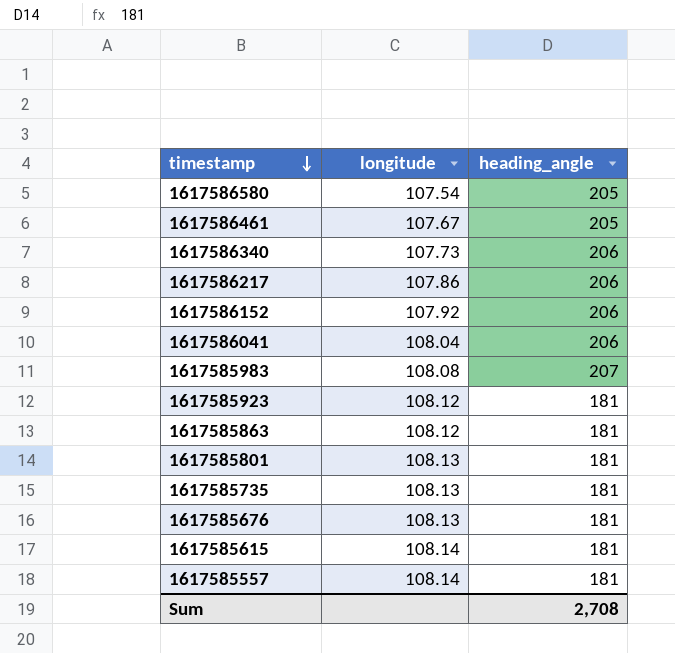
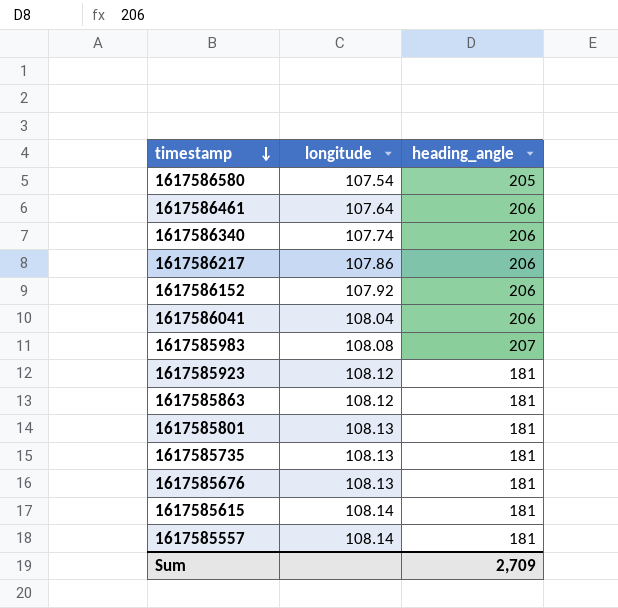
1617586461 | longitude: 107.67 -> 107.64
1617586461 | heading_angle: 205 -> 206
1617586340 | longitude: 107.73 -> 107.74
Sum | heading_angle: 2,708 -> 2,709

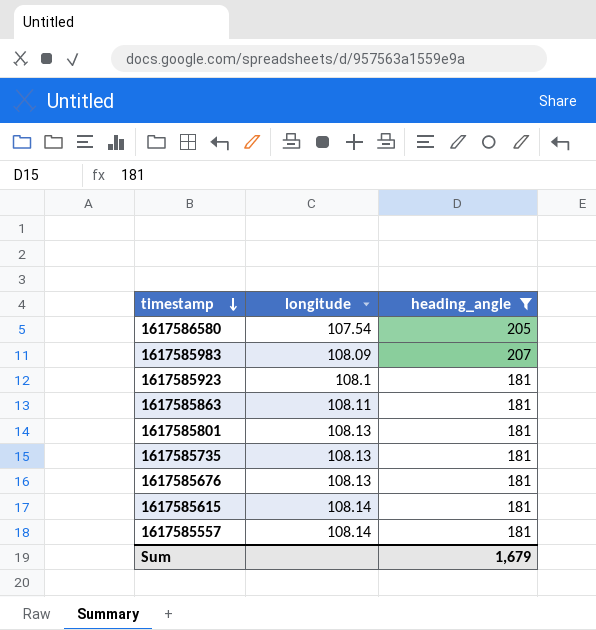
filter: none -> heading_angle != 206
1617585983 | longitude: 108.08 -> 108.09
1617585923 | longitude: 108.12 -> 108.1
1617585863 | longitude: 108.12 -> 108.11
Sum | heading_angle: 2,709 -> 1,679

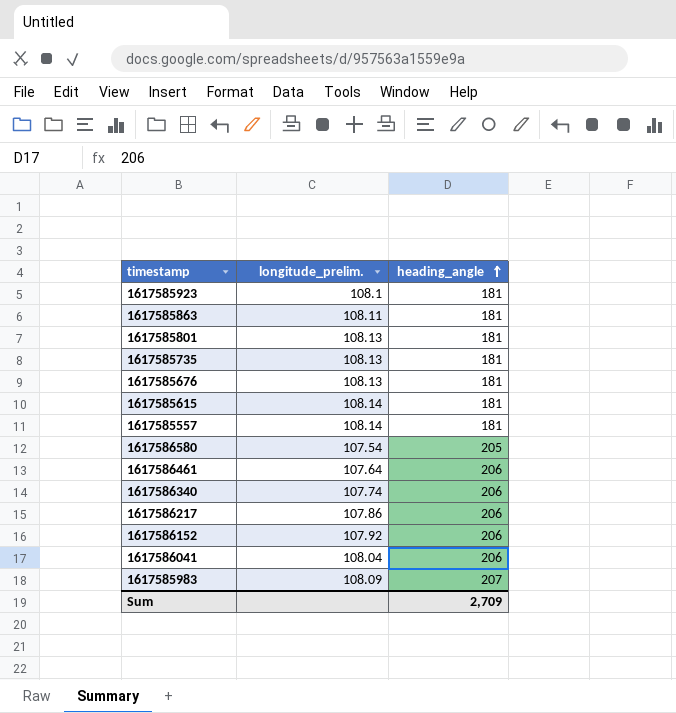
filter: heading_angle != 206 -> none
row order: timestamp descending -> heading_angle ascending
column name: longitude -> longitude_prelim.
Sum | heading_angle: 1,679 -> 2,709

